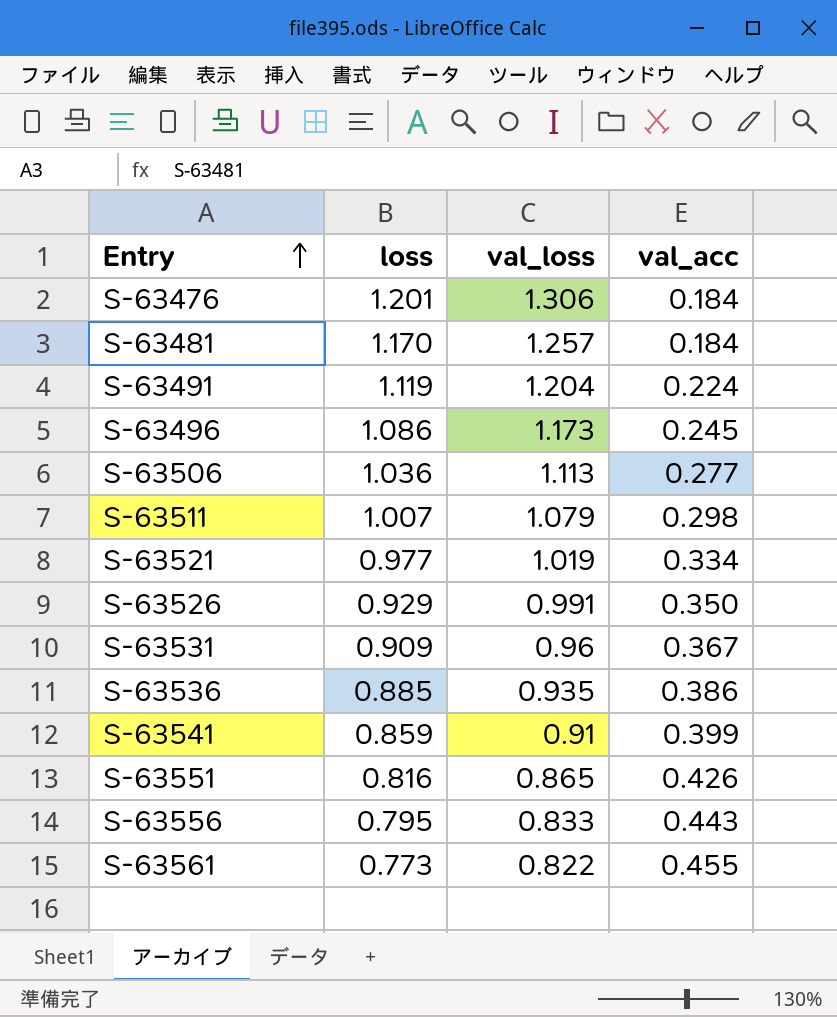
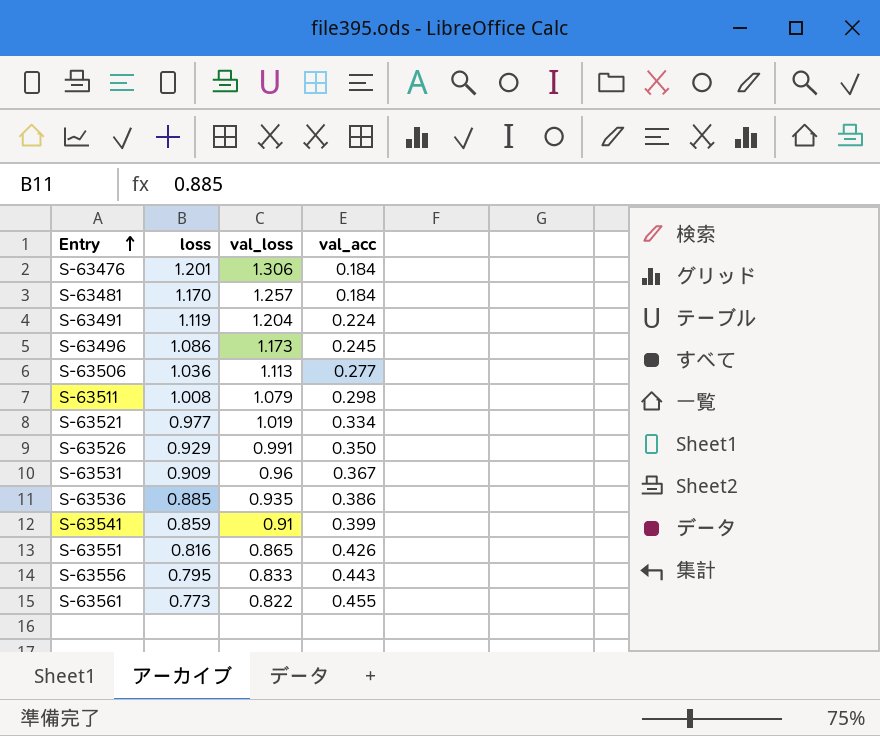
S-63511 | loss: 1.007 -> 1.008

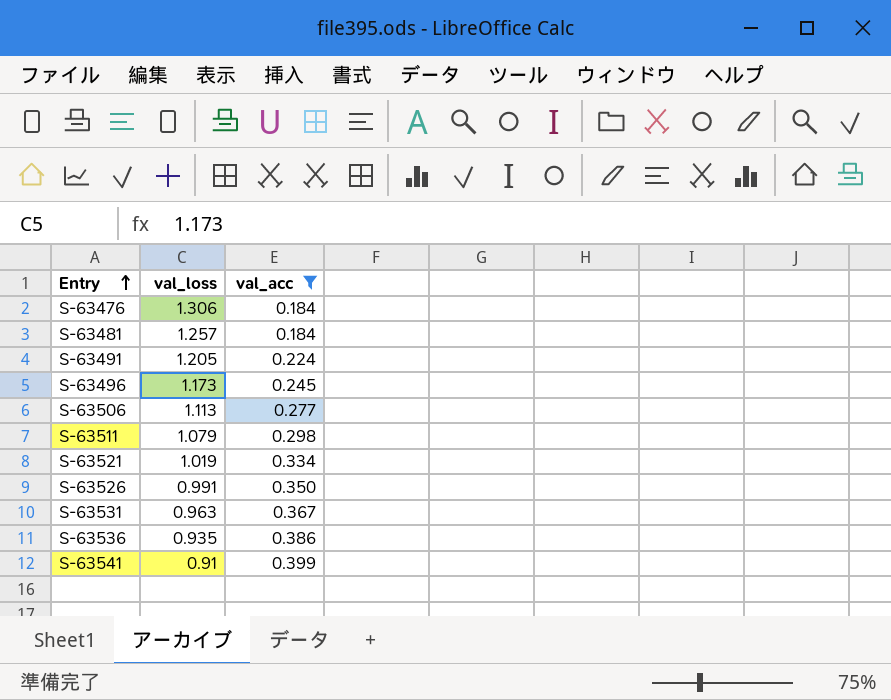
filter: none -> val_acc <= 0.399
column loss | position: 2 -> none
S-63491 | val_loss: 1.204 -> 1.205
S-63531 | val_loss: 0.96 -> 0.963

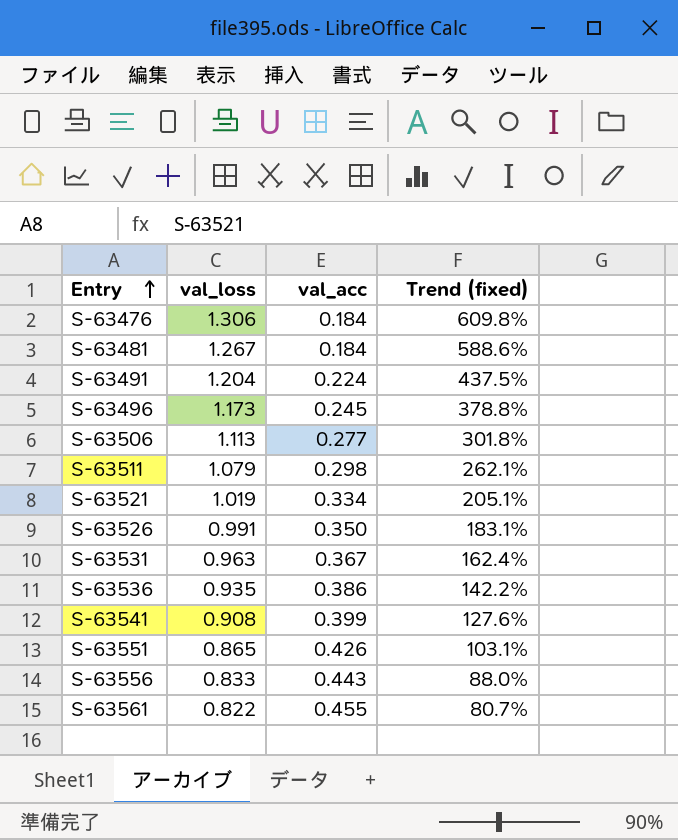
filter: val_acc <= 0.399 -> none
column Trend (fixed) | formula: none -> ([val_loss] - [val_acc]) / [val_acc]
S-63481 | val_loss: 1.257 -> 1.267
S-63491 | val_loss: 1.205 -> 1.204
S-63541 | val_loss: 0.91 -> 0.908

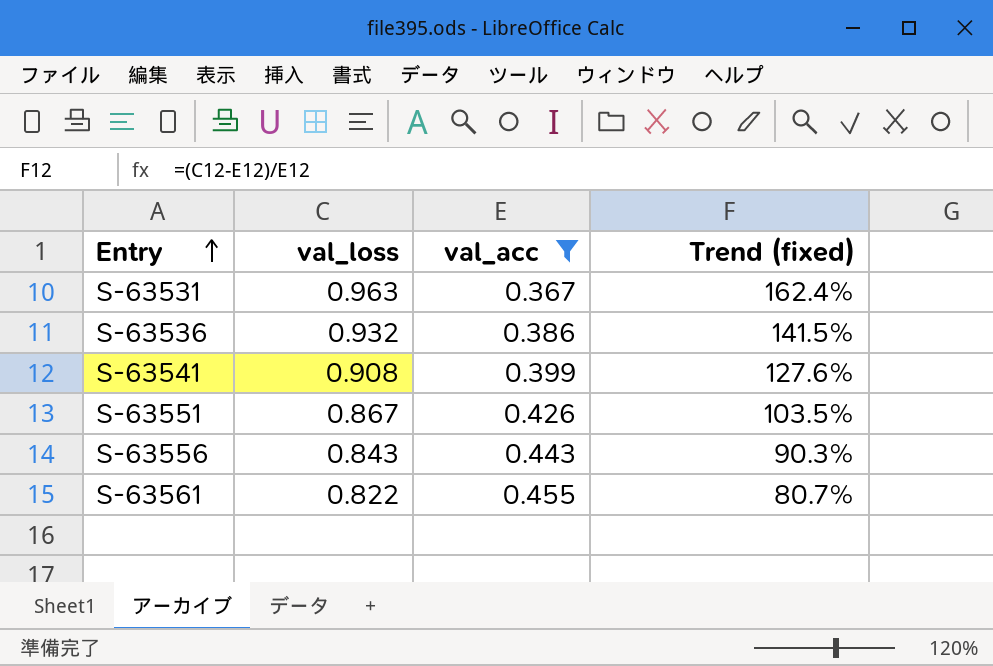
filter: none -> val_acc >= 0.367
S-63536 | val_loss: 0.935 -> 0.932
S-63536 | Trend (fixed): 142.2% -> 141.5%
S-63551 | val_loss: 0.865 -> 0.867
S-63551 | Trend (fixed): 103.1% -> 103.5%
S-63556 | val_loss: 0.833 -> 0.843
S-63556 | Trend (fixed): 88.0% -> 90.3%

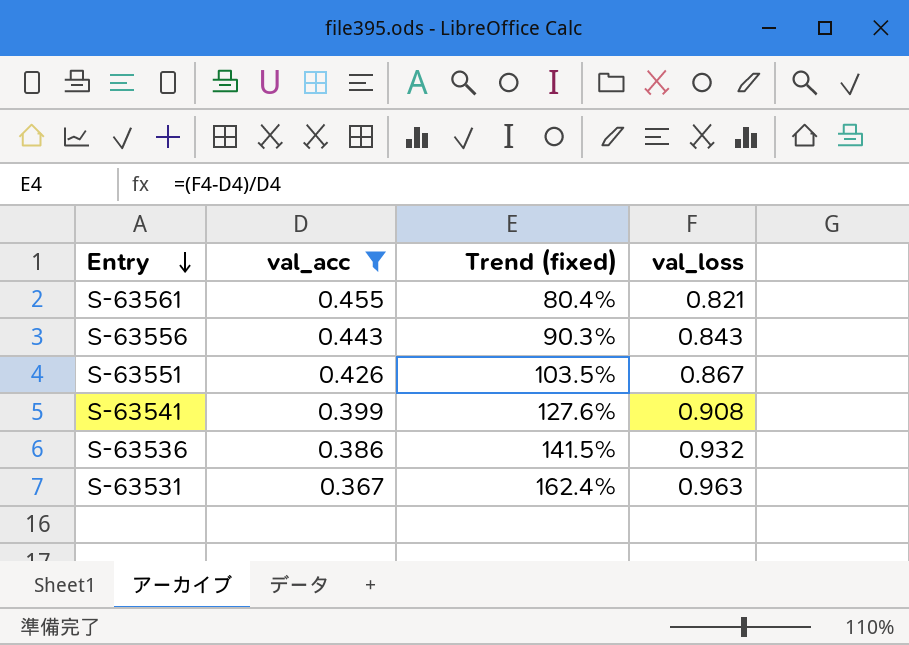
row order: Entry ascending -> Entry descending
column val_loss | position: 2 -> 4
S-63561 | Trend (fixed): 80.7% -> 80.4%
S-63561 | val_loss: 0.822 -> 0.821

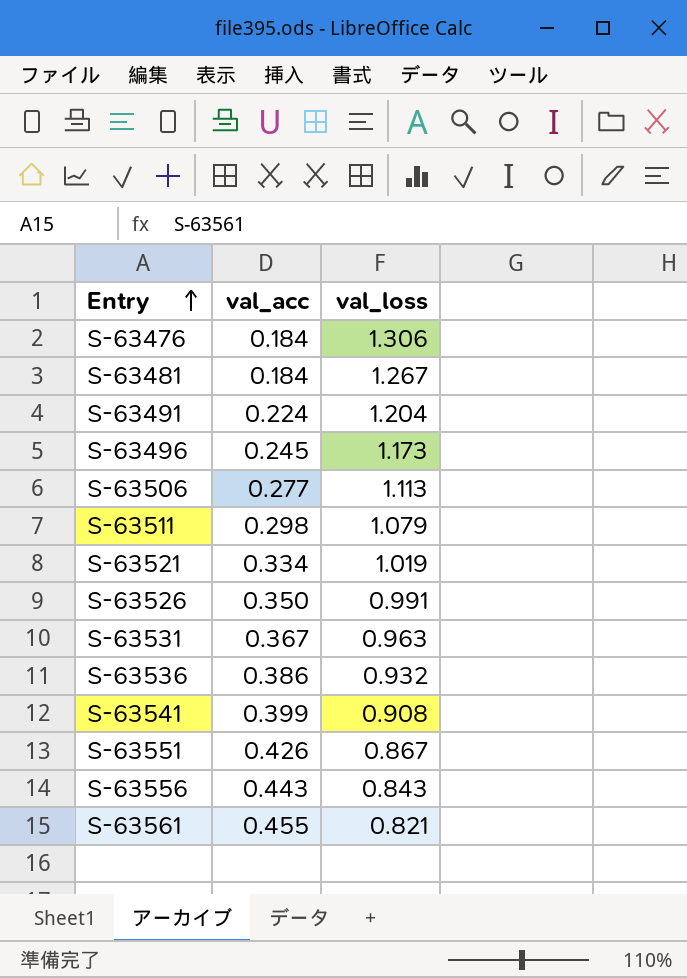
filter: val_acc >= 0.367 -> none
row order: Entry descending -> Entry ascending
column Trend (fixed) | formula: ([val_loss] - [val_acc]) / [val_acc] -> none

